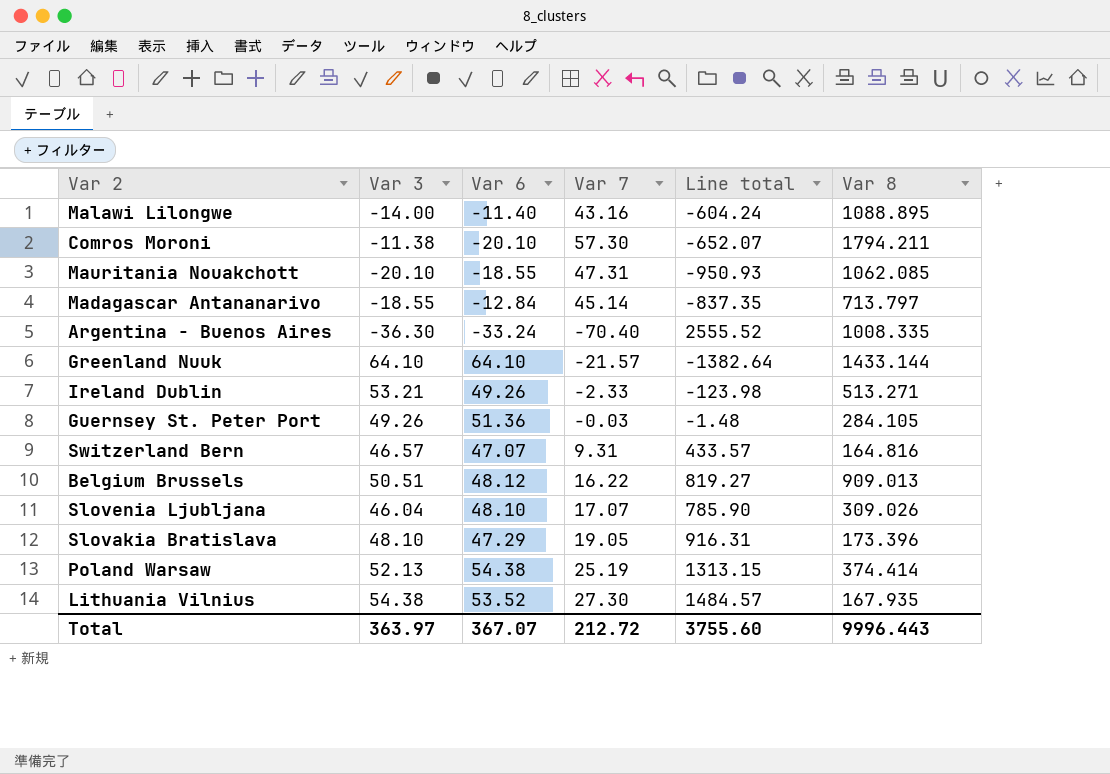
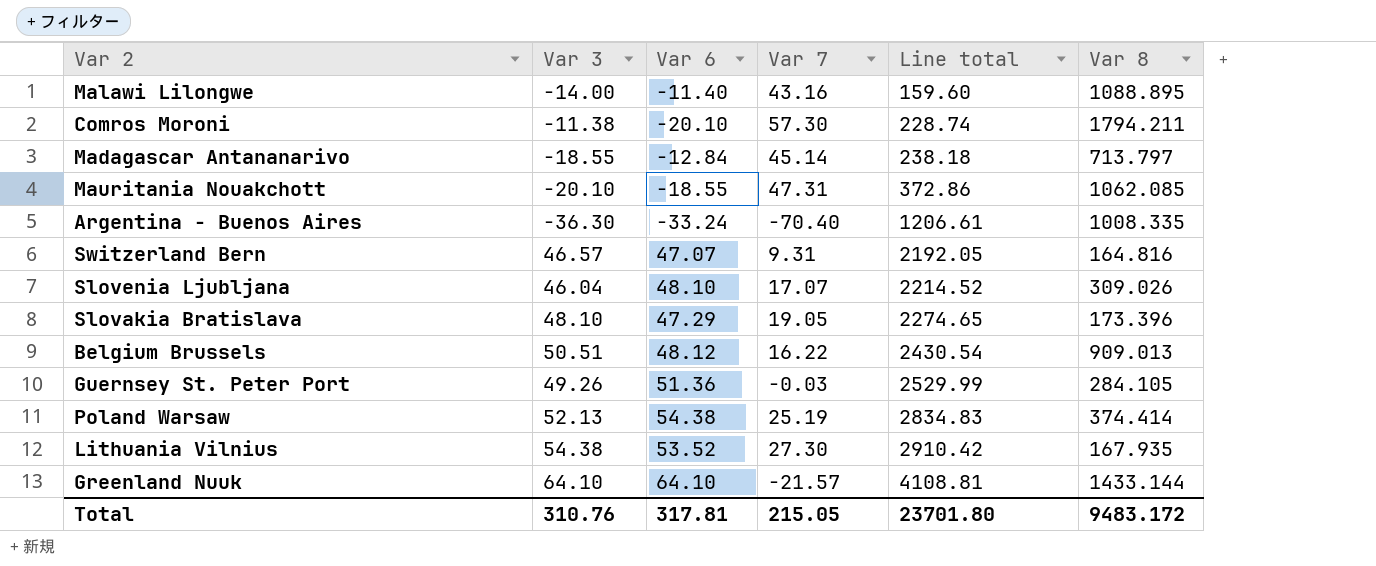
row order: none -> Line total ascending
column Line total | formula: [Var 3] * [Var 7] -> [Var 3] * [Var 6]
row Ireland Dublin: 53.21 | 49.26 | -2.33 | -123.98 | 513.271 -> none
Total | Var 3: 363.97 -> 310.76
Total | Var 6: 367.07 -> 317.81
Total | Var 7: 212.72 -> 215.05
Total | Line total: 3755.60 -> 23701.80
Total | Var 8: 9996.443 -> 9483.172

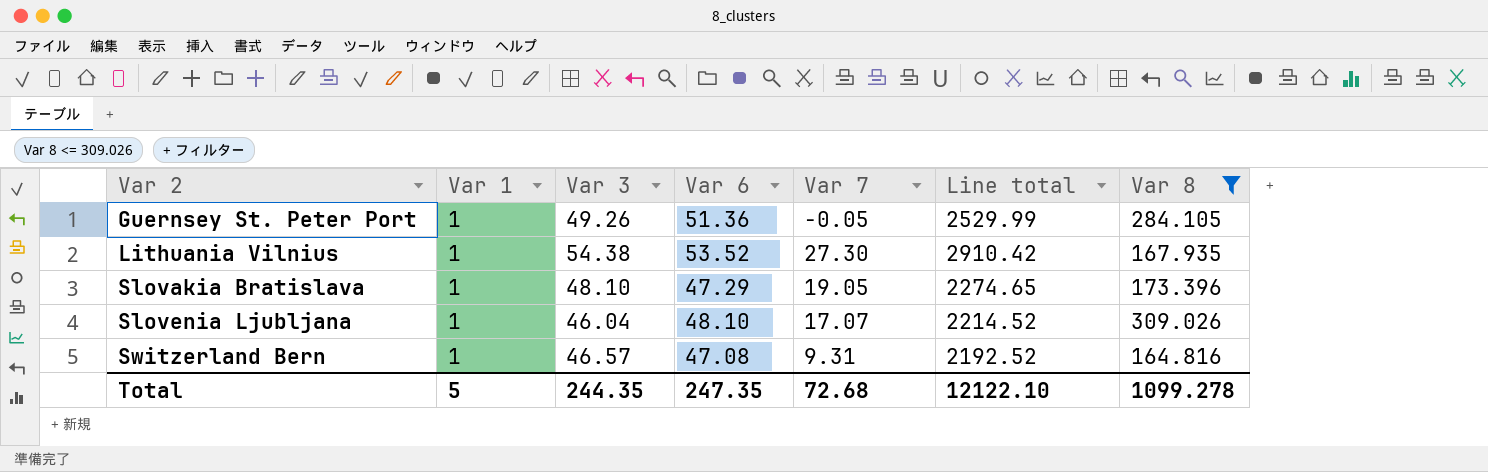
filter: none -> Var 8 <= 309.026
row order: Line total ascending -> Var 2 ascending
column Var 1 | position: none -> 2
Guernsey St. Peter Port | Var 7: -0.03 -> -0.05
Switzerland Bern | Var 6: 47.07 -> 47.08
Switzerland Bern | Line total: 2192.05 -> 2192.52
Total | Var 3: 310.76 -> 244.35
Total | Var 6: 317.81 -> 247.35
Total | Var 7: 215.05 -> 72.68
Total | Line total: 23701.80 -> 12122.10
Total | Var 8: 9483.172 -> 1099.278

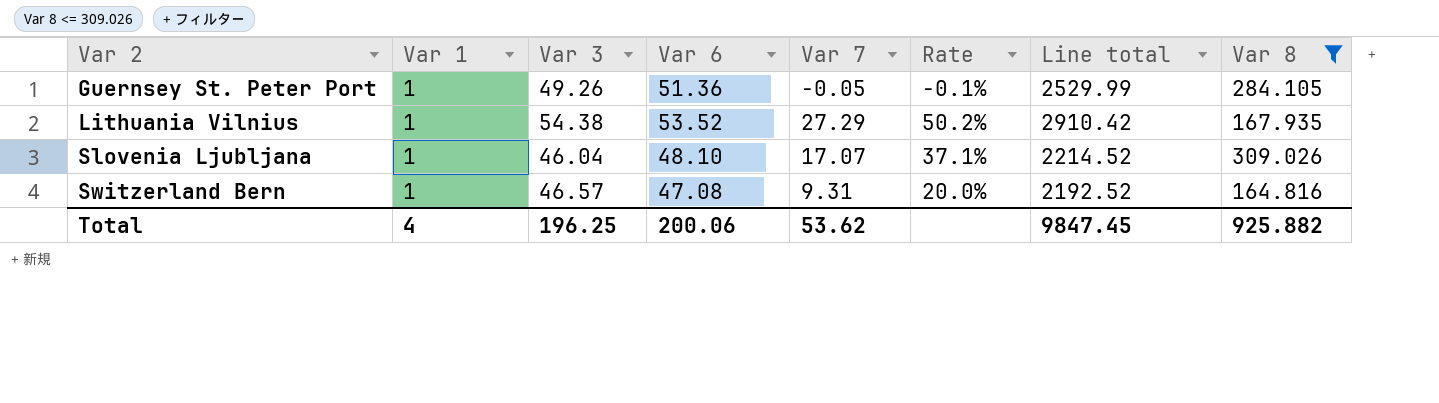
column Rate | formula: none -> [Var 7] / [Var 3]
row Slovakia Bratislava: 1 | 48.10 | 47.29 | 19.05 | 2274.65 | 173.396 -> none
Lithuania Vilnius | Var 7: 27.30 -> 27.29
Total | Var 1: 5 -> 4
Total | Var 3: 244.35 -> 196.25
Total | Var 6: 247.35 -> 200.06
Total | Var 7: 72.68 -> 53.62
Total | Line total: 12122.10 -> 9847.45
Total | Var 8: 1099.278 -> 925.882

